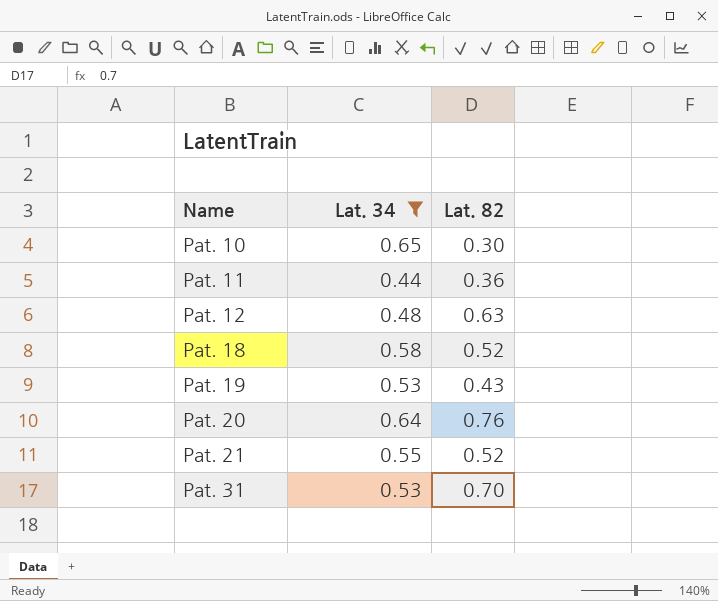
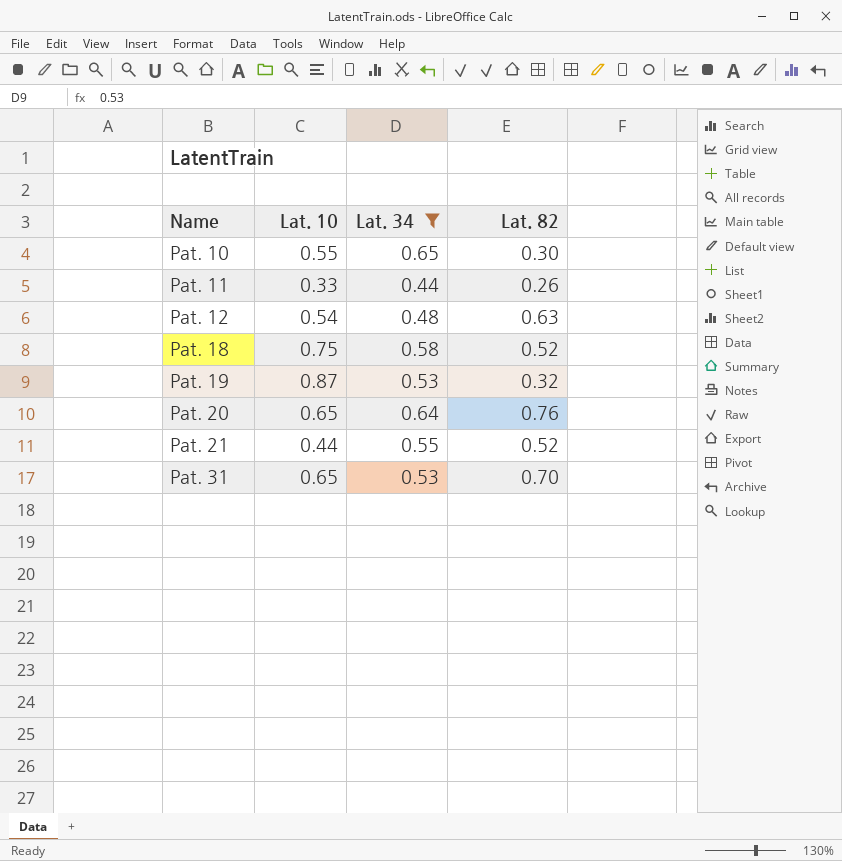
column Lat. 10 | position: none -> 2
Pat. 11 | Lat. 82: 0.36 -> 0.26
Pat. 19 | Lat. 82: 0.43 -> 0.32

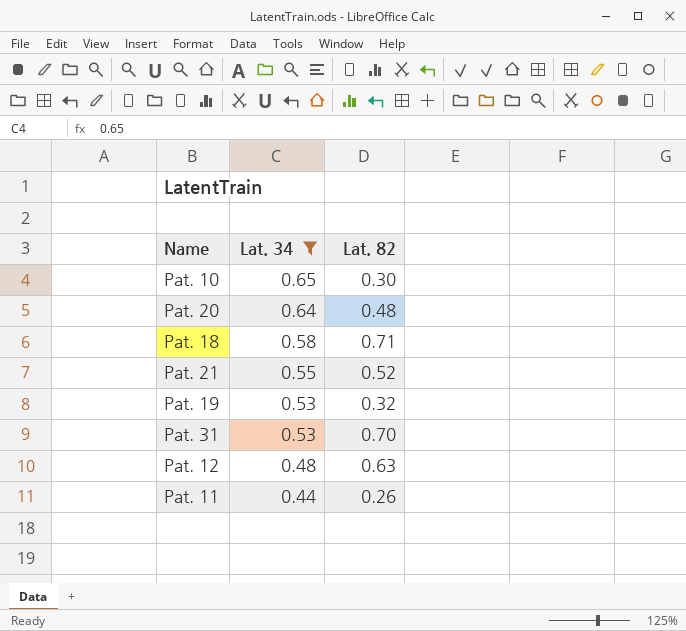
row order: Name ascending -> Lat. 34 descending
column Lat. 10 | position: 2 -> none
Pat. 20 | Lat. 82: 0.76 -> 0.48
Pat. 18 | Lat. 82: 0.52 -> 0.71

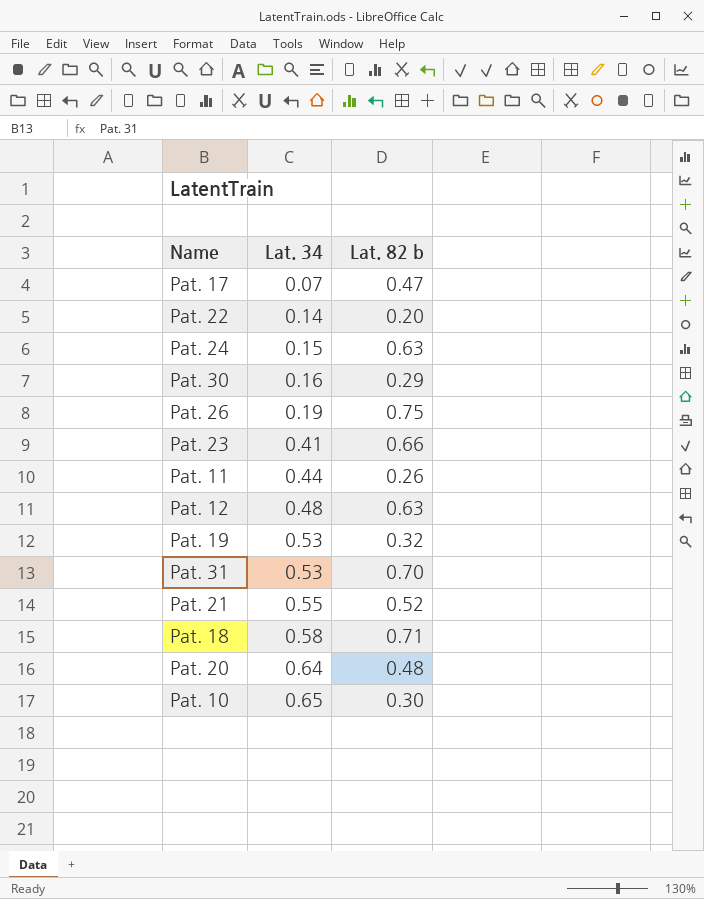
filter: Lat. 34 >= 0.44 -> none
row order: Lat. 34 descending -> Lat. 34 ascending
column name: Lat. 82 -> Lat. 82 b

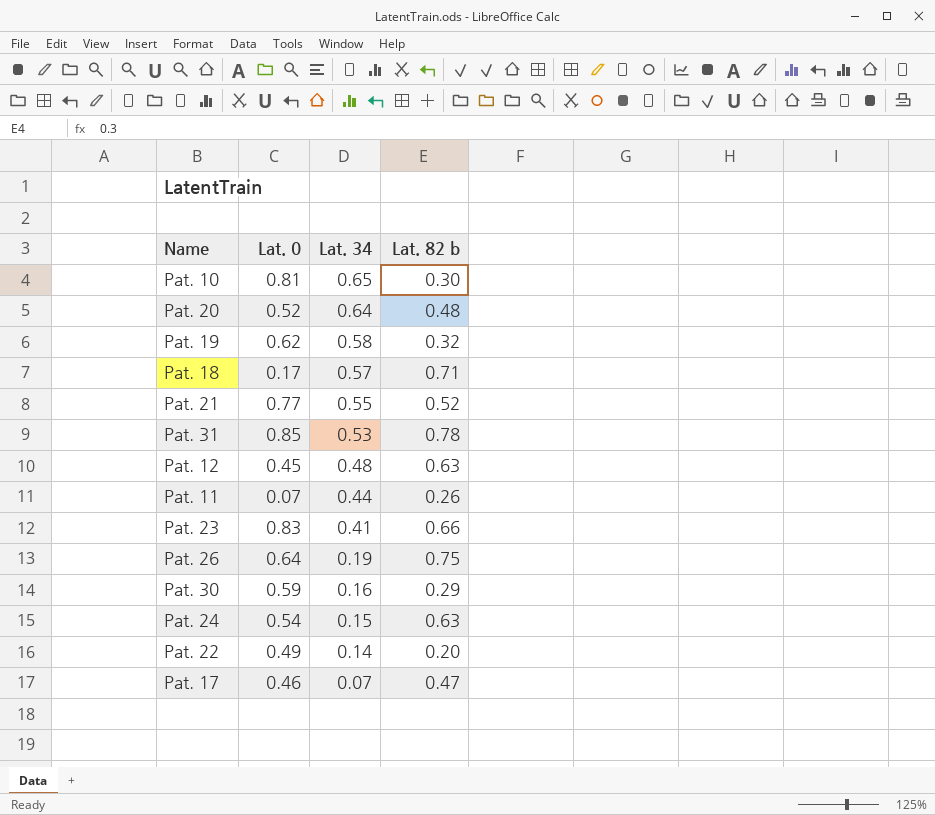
row order: Lat. 34 ascending -> Lat. 34 descending
column Lat. 0 | position: none -> 2
Pat. 19 | Lat. 34: 0.53 -> 0.58
Pat. 18 | Lat. 34: 0.58 -> 0.57
Pat. 31 | Lat. 82 b: 0.70 -> 0.78

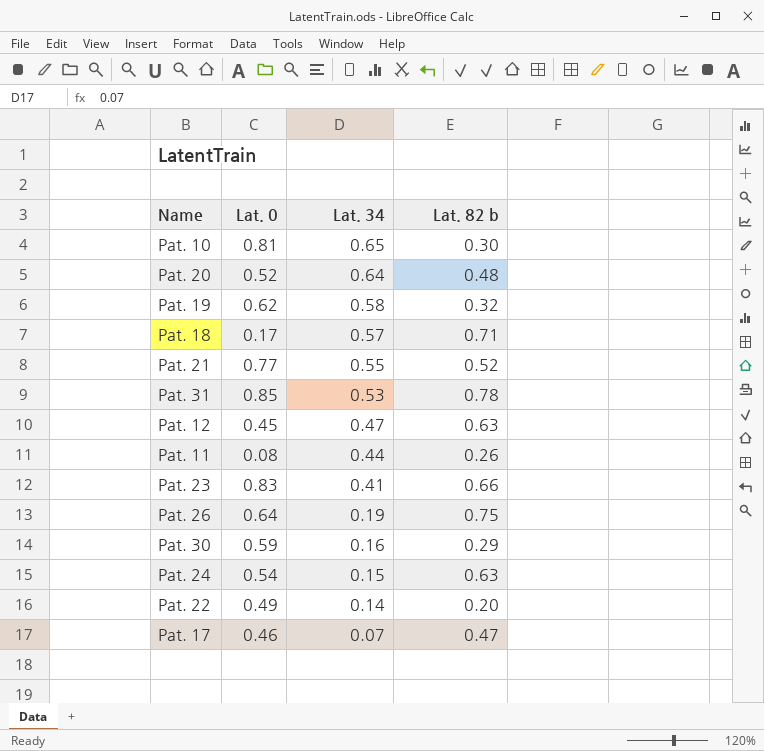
Pat. 12 | Lat. 34: 0.48 -> 0.47
Pat. 11 | Lat. 0: 0.07 -> 0.08

